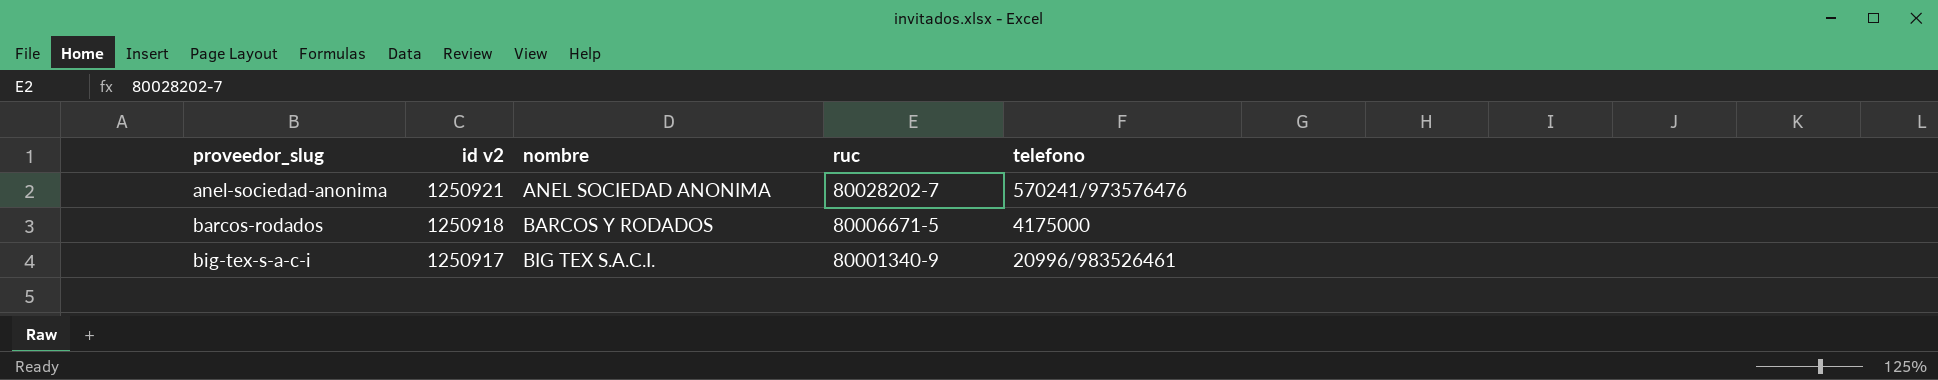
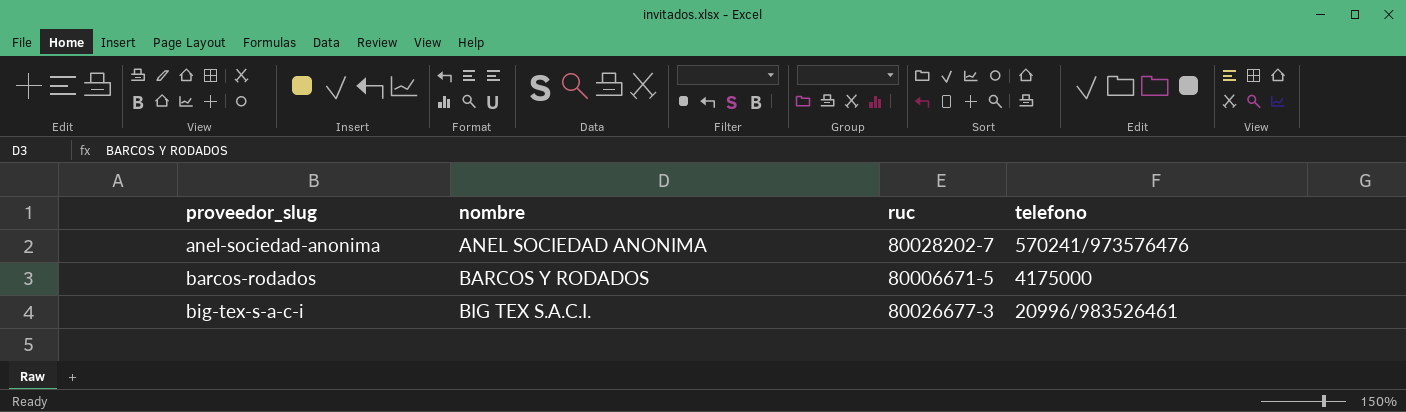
column id v2 | position: 2 -> none
big-tex-s-a-c-i | ruc: 80001340-9 -> 80026677-3

